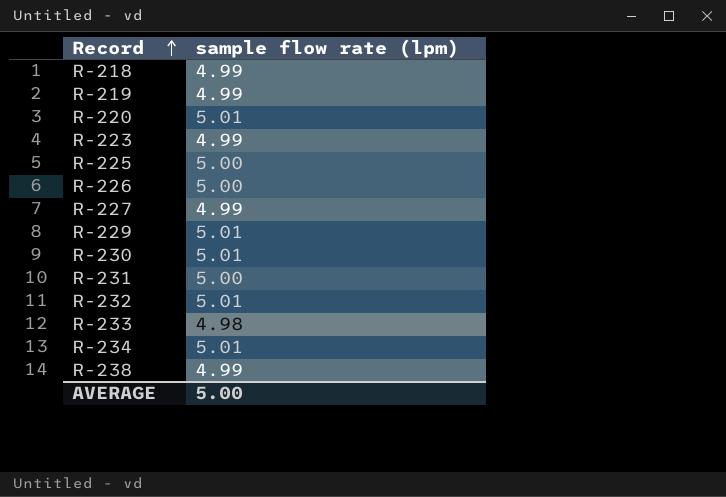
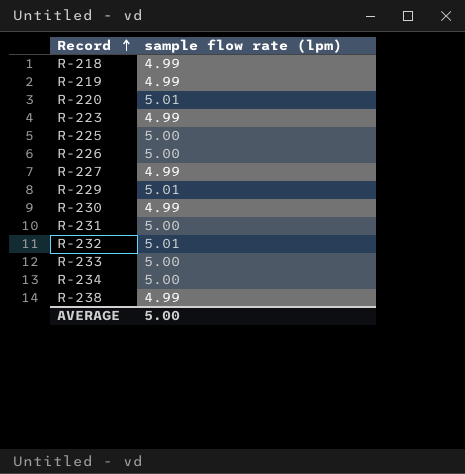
R-230 | sample flow rate (lpm): 5.01 -> 4.99
R-233 | sample flow rate (lpm): 4.98 -> 5.00
R-234 | sample flow rate (lpm): 5.01 -> 5.00

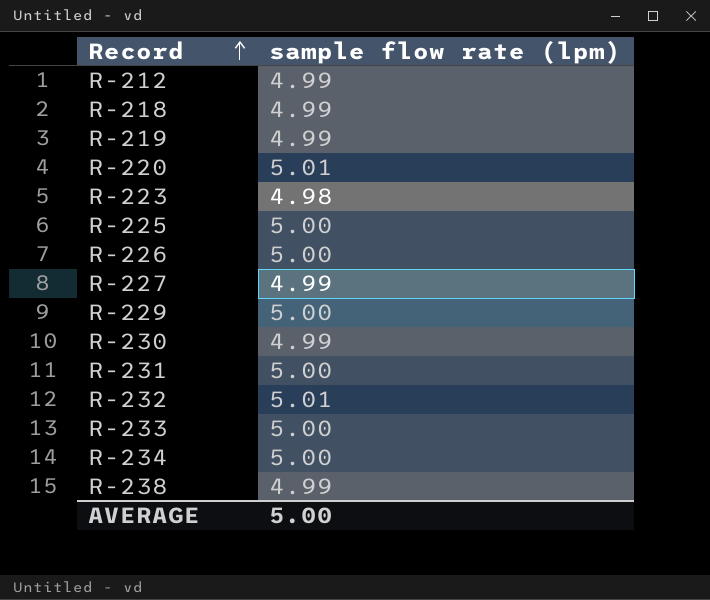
row R-212: none -> 4.99
R-223 | sample flow rate (lpm): 4.99 -> 4.98
R-229 | sample flow rate (lpm): 5.01 -> 5.00

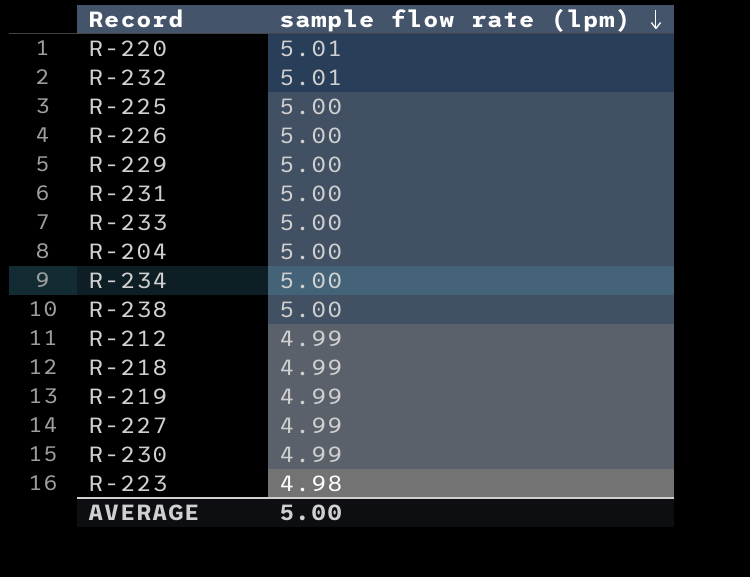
row order: Record ascending -> sample flow rate (lpm) descending
row R-204: none -> 5.00
R-238 | sample flow rate (lpm): 4.99 -> 5.00

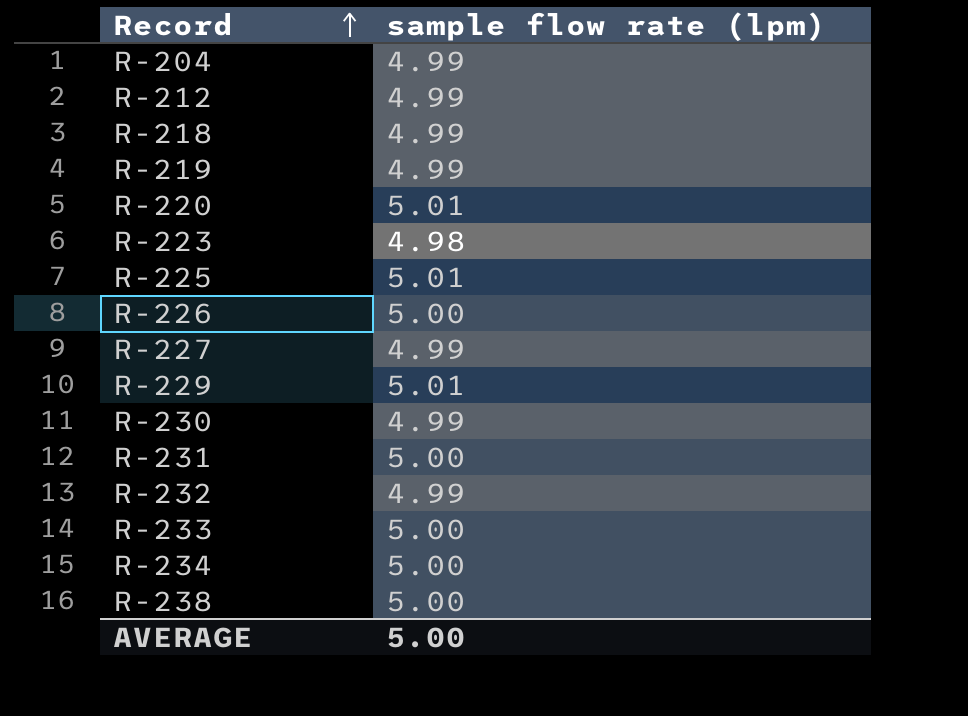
row order: sample flow rate (lpm) descending -> Record ascending
R-204 | sample flow rate (lpm): 5.00 -> 4.99
R-225 | sample flow rate (lpm): 5.00 -> 5.01
R-229 | sample flow rate (lpm): 5.00 -> 5.01
R-232 | sample flow rate (lpm): 5.01 -> 4.99

